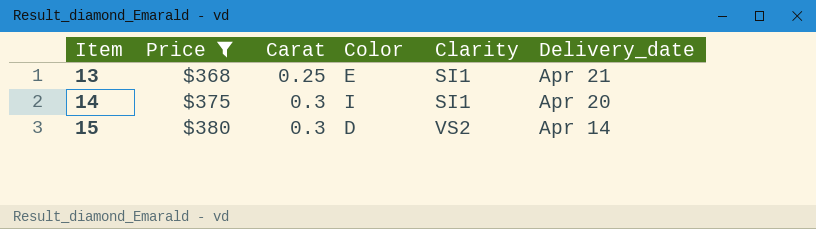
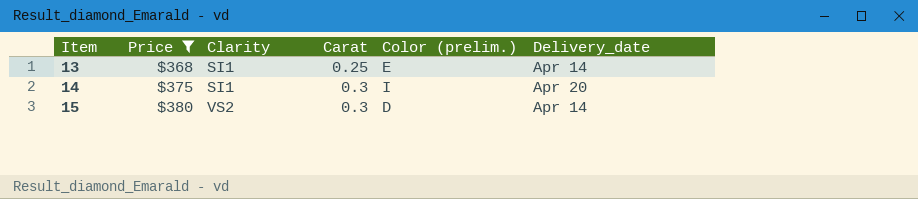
column Clarity | position: 5 -> 3
column name: Color -> Color (prelim.)
13 | Delivery_date: Apr 21 -> Apr 14

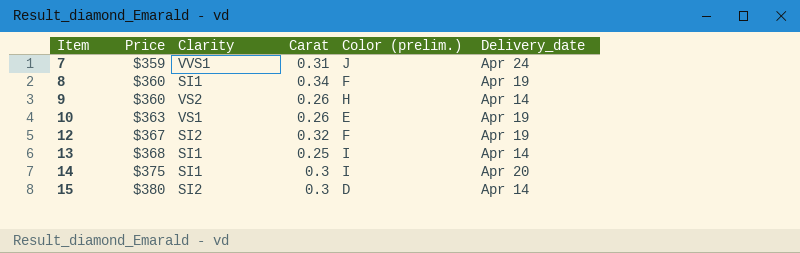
filter: Price >= $368 -> none
13 | Color (prelim.): E -> I
15 | Clarity: VS2 -> SI2

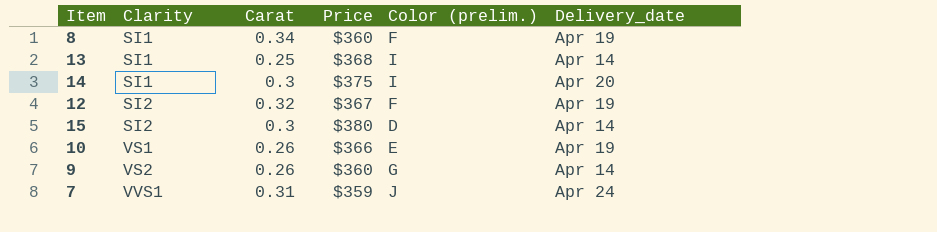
row order: Item ascending -> Clarity ascending
column Price | position: 2 -> 4
10 | Price: $363 -> $366
9 | Color (prelim.): H -> G

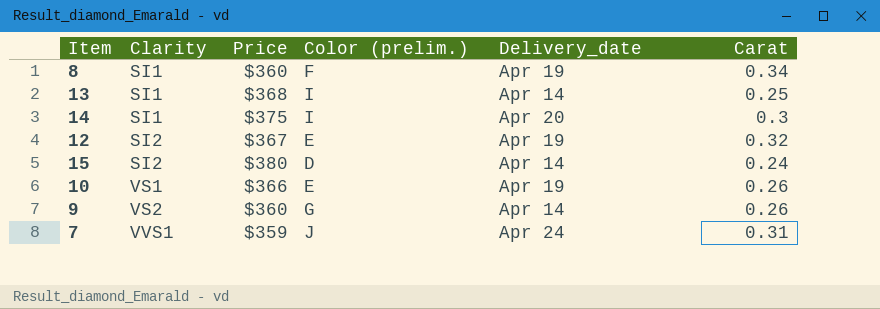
column Carat | position: 3 -> 6
12 | Color (prelim.): F -> E
15 | Carat: 0.3 -> 0.24

